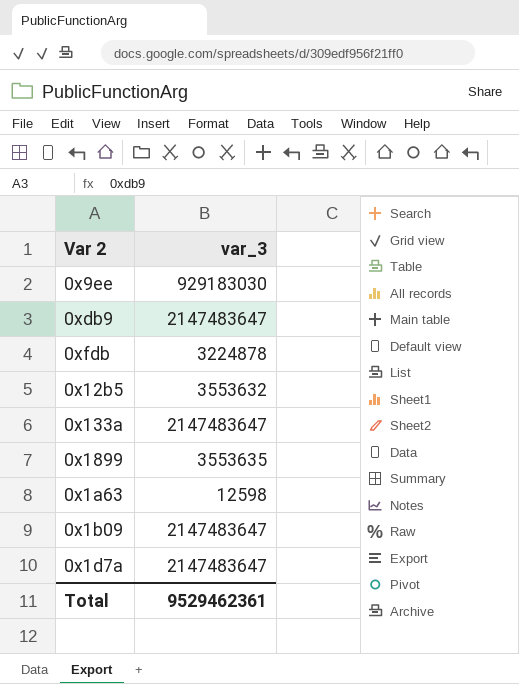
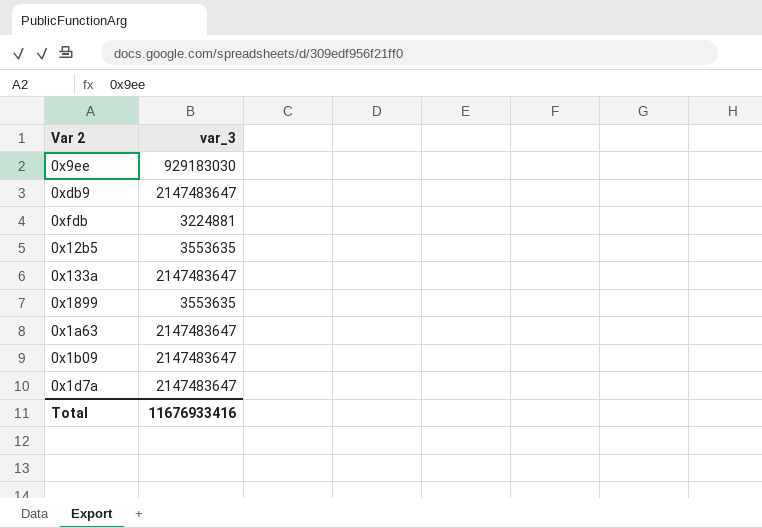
0xfdb | var_3: 3224878 -> 3224881
0x12b5 | var_3: 3553632 -> 3553635
0x1a63 | var_3: 12598 -> 2147483647
Total | var_3: 9529462361 -> 11676933416

